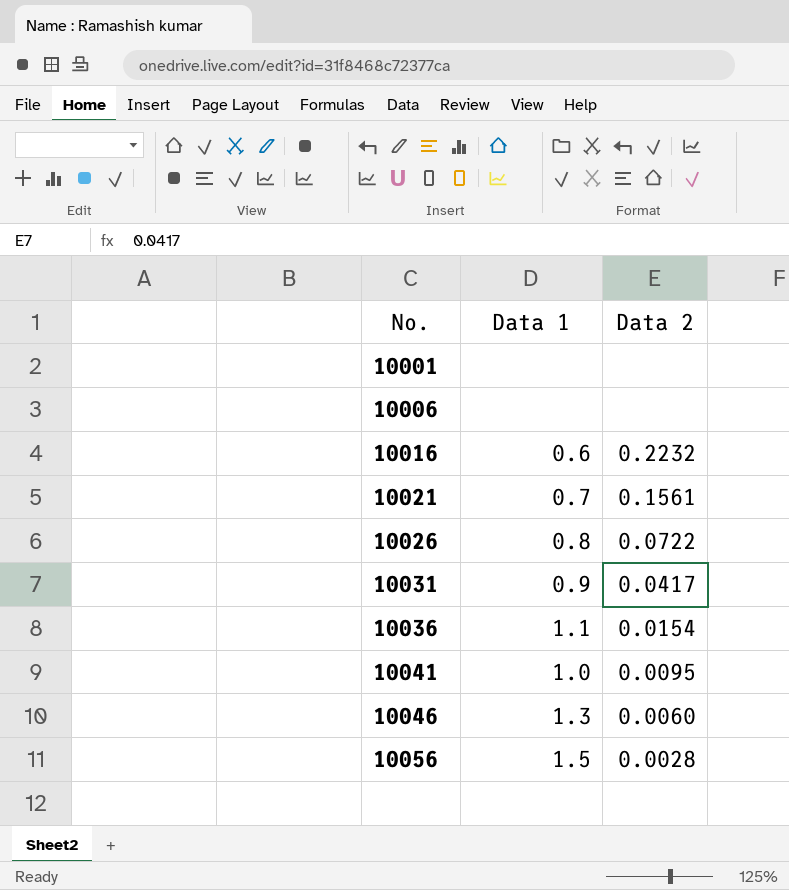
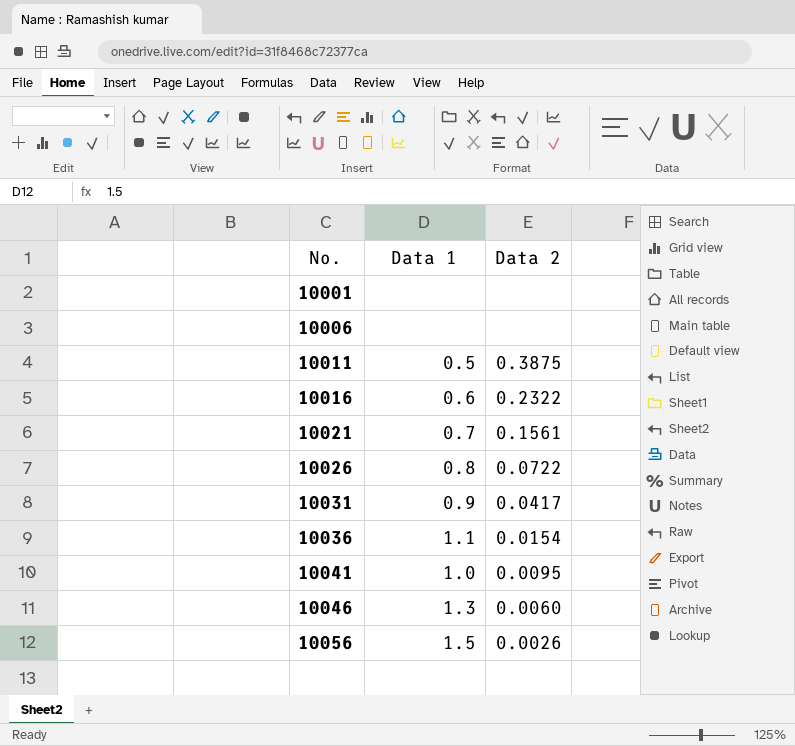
row 10011: none -> 0.5 | 0.3875
10016 | Data 2: 0.2232 -> 0.2322
10056 | Data 2: 0.0028 -> 0.0026

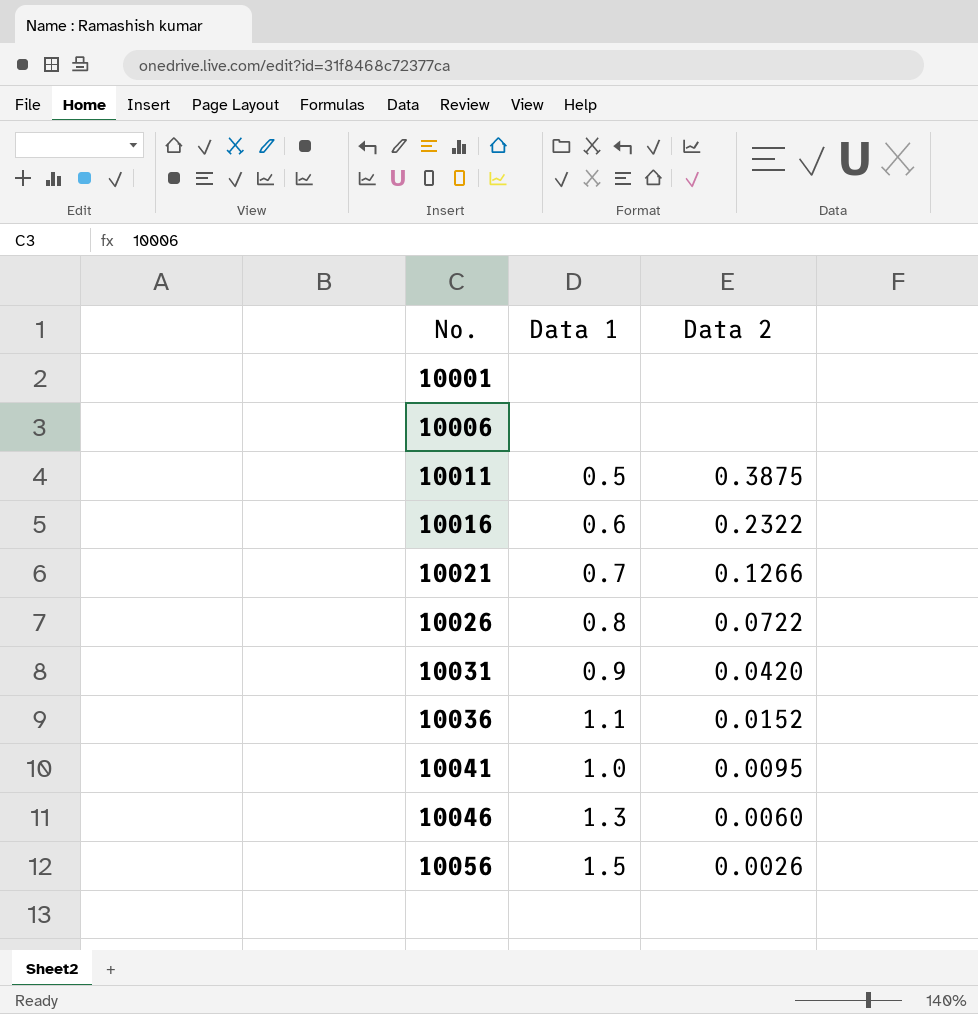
10021 | Data 2: 0.1561 -> 0.1266
10031 | Data 2: 0.0417 -> 0.0420
10036 | Data 2: 0.0154 -> 0.0152

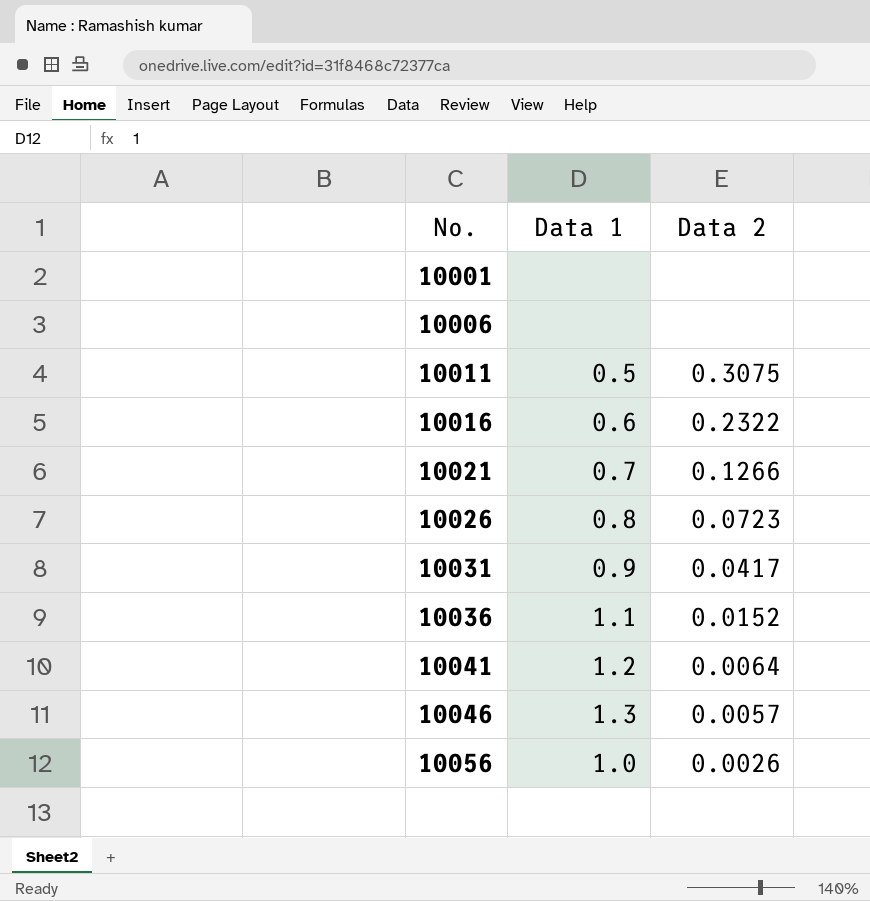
10011 | Data 2: 0.3875 -> 0.3075
10026 | Data 2: 0.0722 -> 0.0723
10031 | Data 2: 0.0420 -> 0.0417
10041 | Data 1: 1.0 -> 1.2
10041 | Data 2: 0.0095 -> 0.0064
10046 | Data 2: 0.0060 -> 0.0057
10056 | Data 1: 1.5 -> 1.0

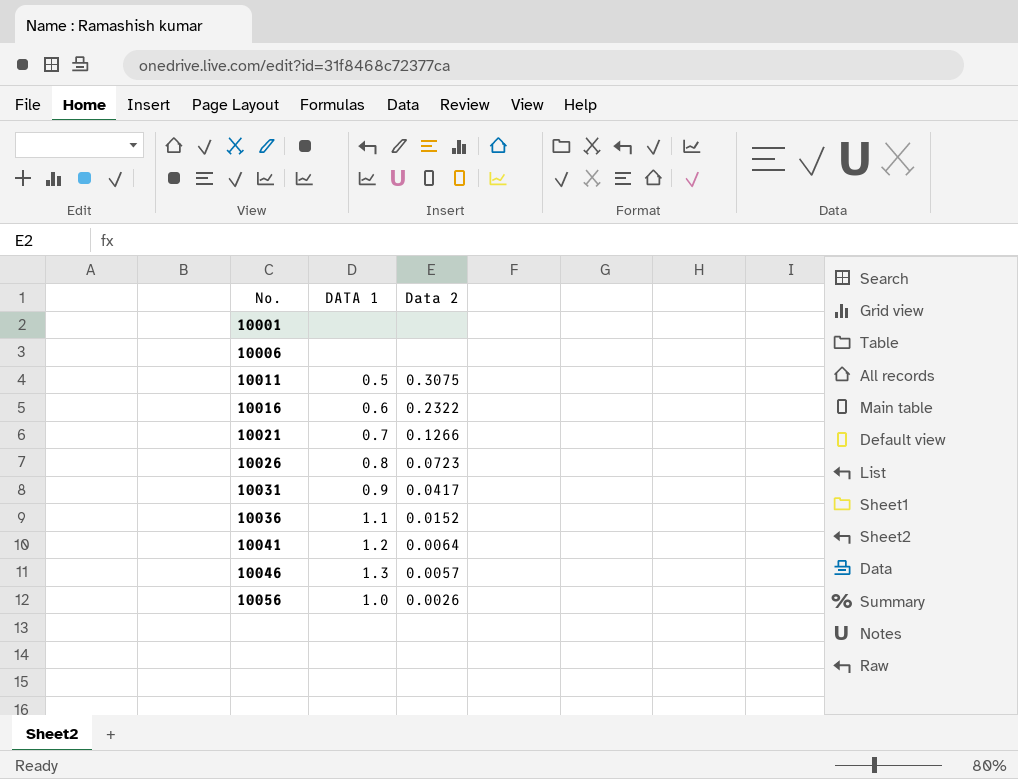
column name: Data 1 -> DATA 1

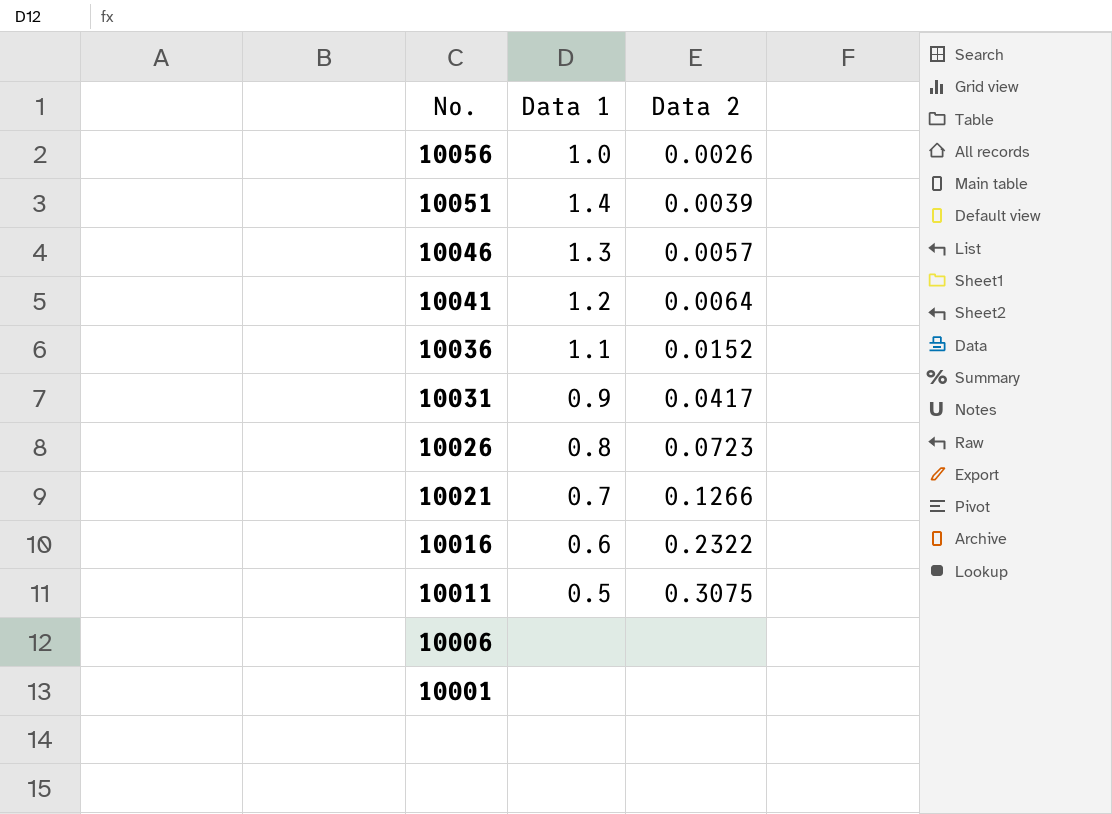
row order: No. ascending -> No. descending
column name: DATA 1 -> Data 1
row 10051: none -> 1.4 | 0.0039

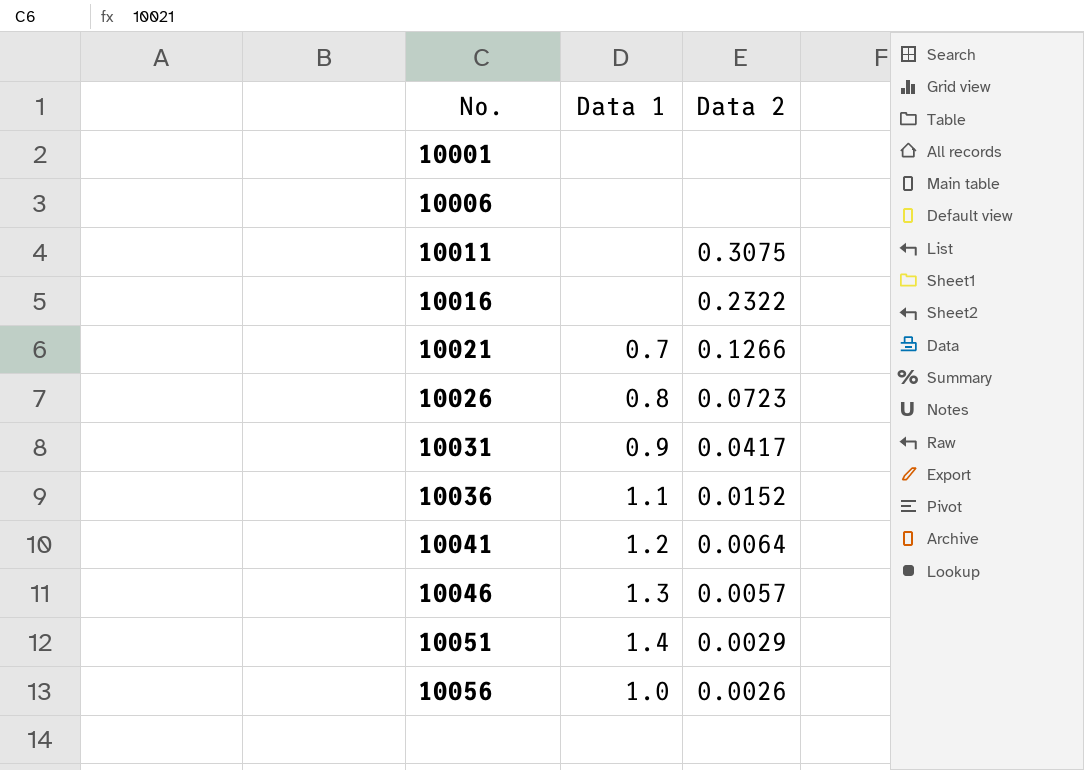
row order: No. descending -> No. ascending
10011 | Data 1: 0.5 -> none
10016 | Data 1: 0.6 -> none
10051 | Data 2: 0.0039 -> 0.0029

